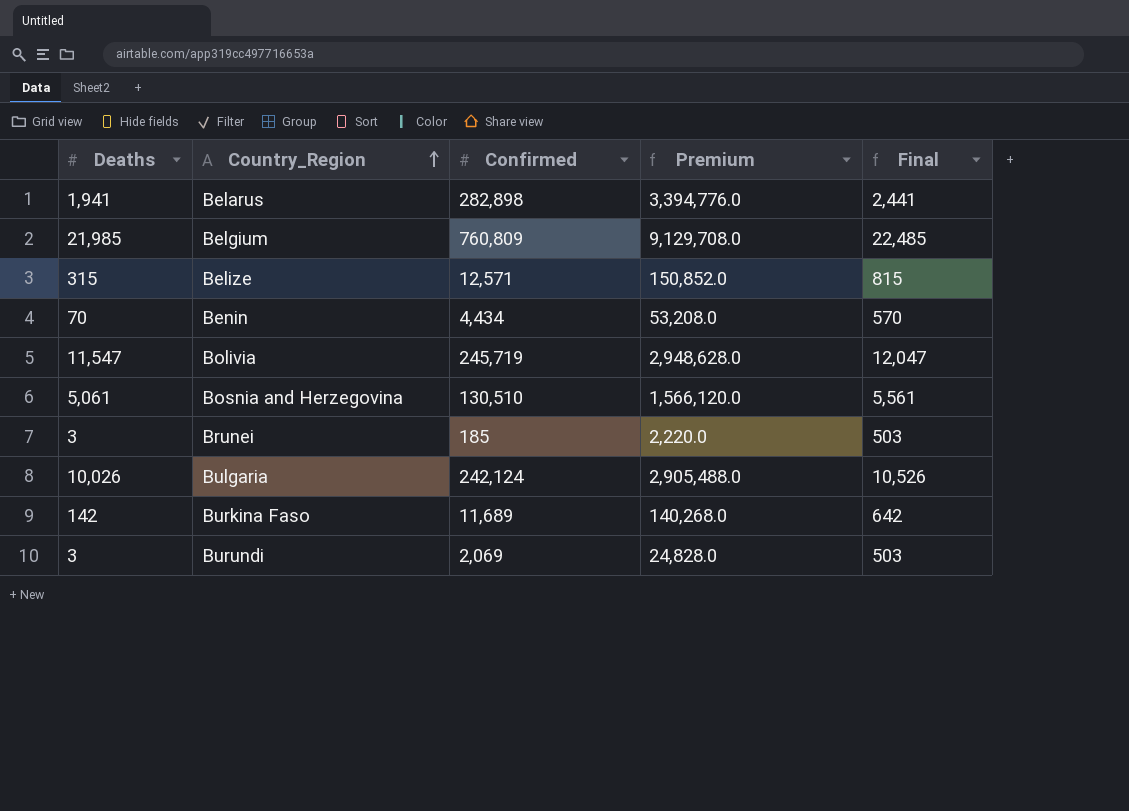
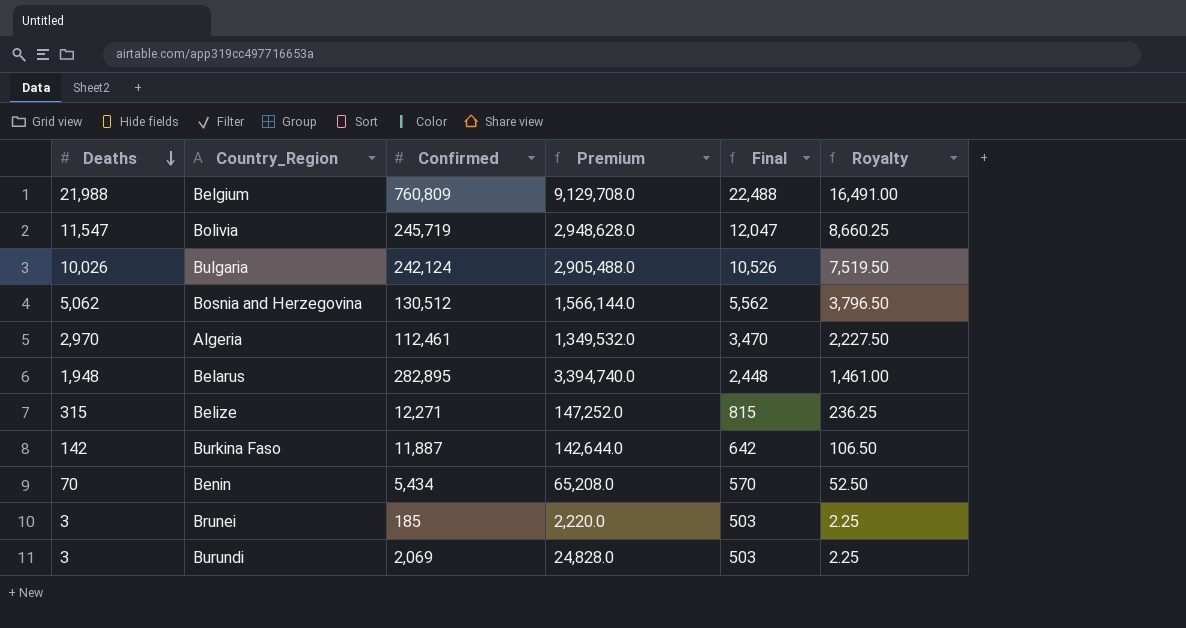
row order: Country_Region ascending -> Deaths descending
column Royalty | formula: none -> [Deaths] * 0.75
Belgium | Deaths: 21,985 -> 21,988
Belgium | Final: 22,485 -> 22,488
Bosnia and Herzegovina | Deaths: 5,061 -> 5,062
Bosnia and Herzegovina | Confirmed: 130,510 -> 130,512
Bosnia and Herzegovina | Premium: 1,566,120.0 -> 1,566,144.0
Bosnia and Herzegovina | Final: 5,561 -> 5,562
row Algeria: none -> 2,970 | 112,461 | 1,349,532.0 | 3,470 | 2,227.50
Belarus | Deaths: 1,941 -> 1,948
Belarus | Confirmed: 282,898 -> 282,895
Belarus | Premium: 3,394,776.0 -> 3,394,740.0
Belarus | Final: 2,441 -> 2,448
Belize | Confirmed: 12,571 -> 12,271
Belize | Premium: 150,852.0 -> 147,252.0
Burkina Faso | Confirmed: 11,689 -> 11,887
Burkina Faso | Premium: 140,268.0 -> 142,644.0
Benin | Confirmed: 4,434 -> 5,434
Benin | Premium: 53,208.0 -> 65,208.0

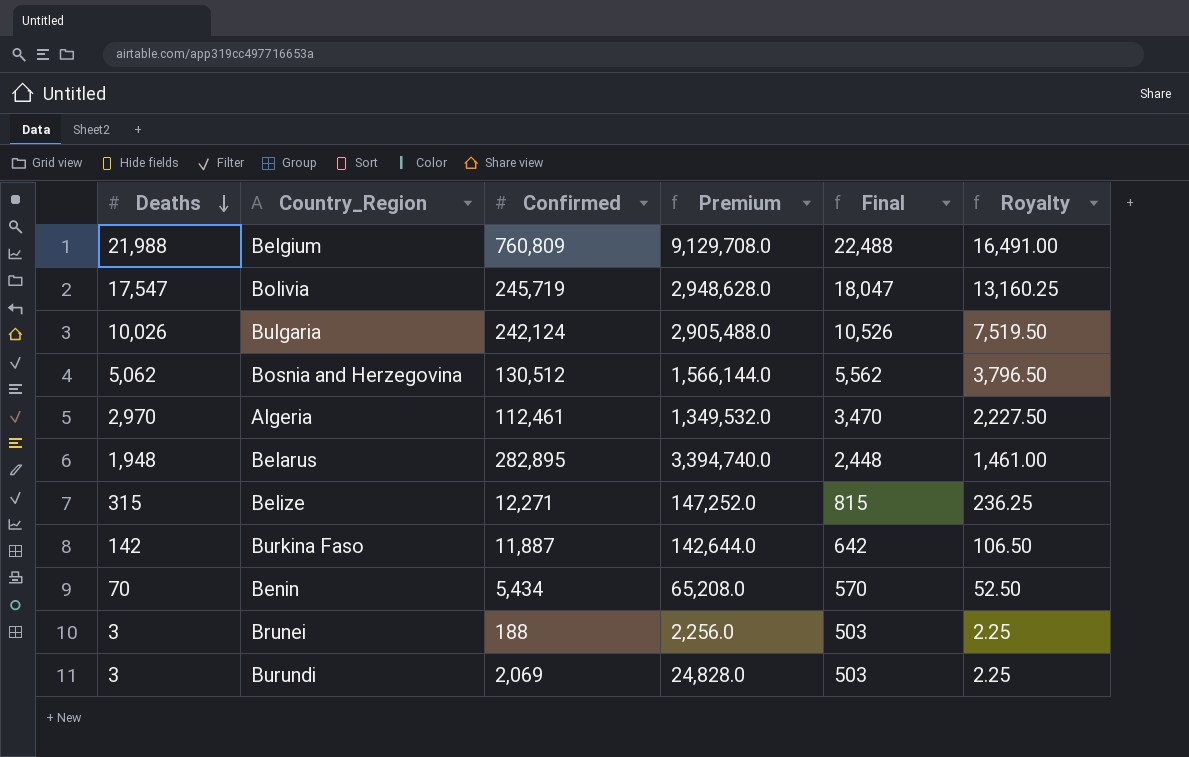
Bolivia | Deaths: 11,547 -> 17,547
Bolivia | Final: 12,047 -> 18,047
Bolivia | Royalty: 8,660.25 -> 13,160.25
Brunei | Confirmed: 185 -> 188
Brunei | Premium: 2,220.0 -> 2,256.0

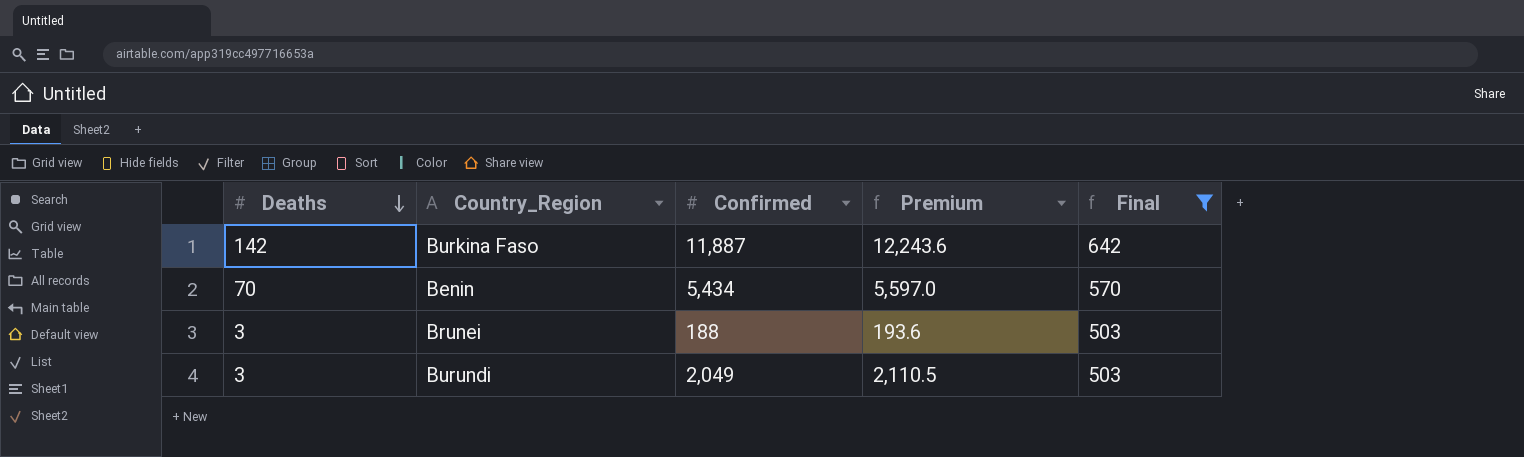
filter: none -> Final <= 642
column Royalty | formula: [Deaths] * 0.75 -> none
column Premium | formula: [Confirmed] * 12 -> [Confirmed] * 1.03
Burundi | Confirmed: 2,069 -> 2,049

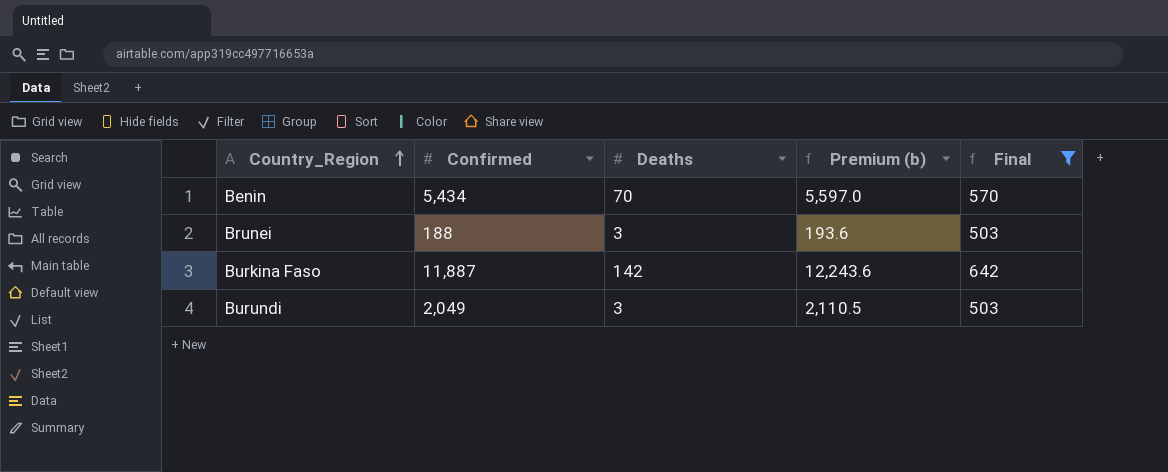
row order: Deaths descending -> Country_Region ascending
column Deaths | position: 1 -> 3
column name: Premium -> Premium (b)

